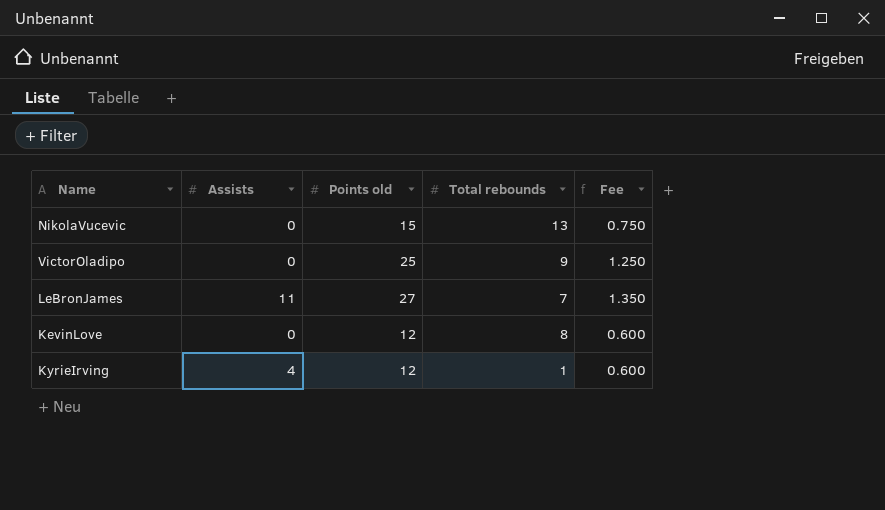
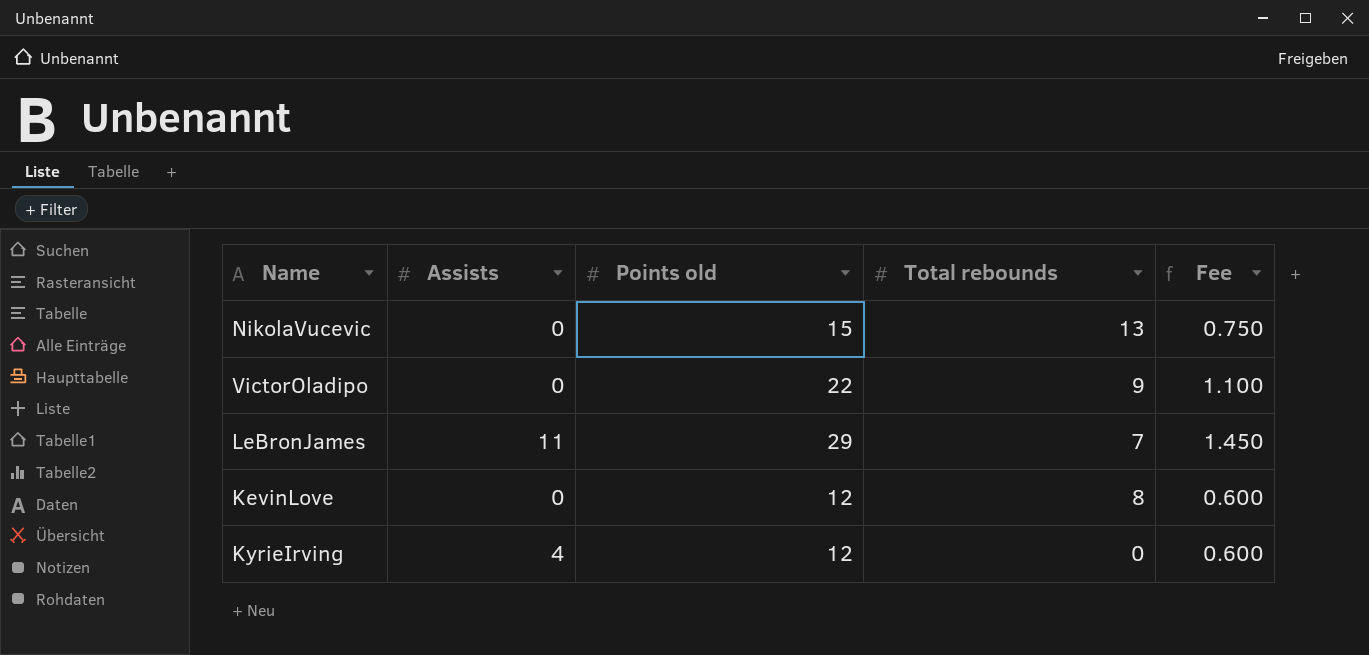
VictorOladipo | Points old: 25 -> 22
VictorOladipo | Fee: 1.250 -> 1.100
LeBronJames | Points old: 27 -> 29
LeBronJames | Fee: 1.350 -> 1.450
KyrieIrving | Total rebounds: 1 -> 0

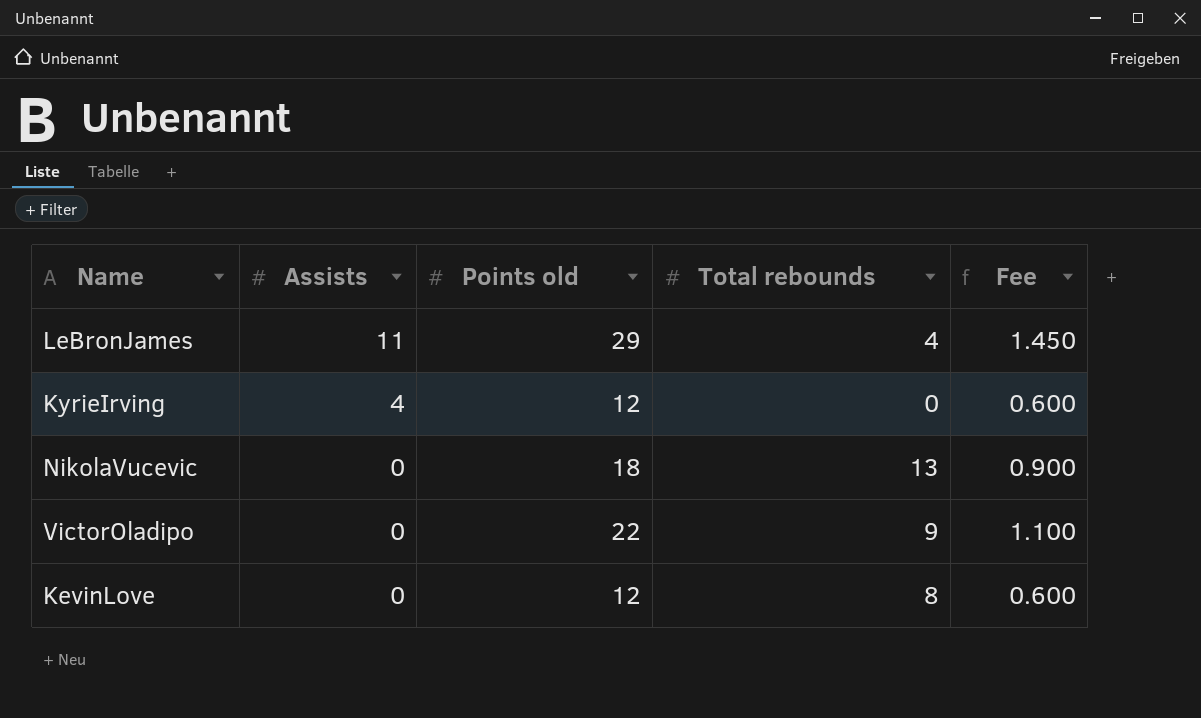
row order: none -> Assists descending
LeBronJames | Total rebounds: 7 -> 4
NikolaVucevic | Points old: 15 -> 18
NikolaVucevic | Fee: 0.750 -> 0.900

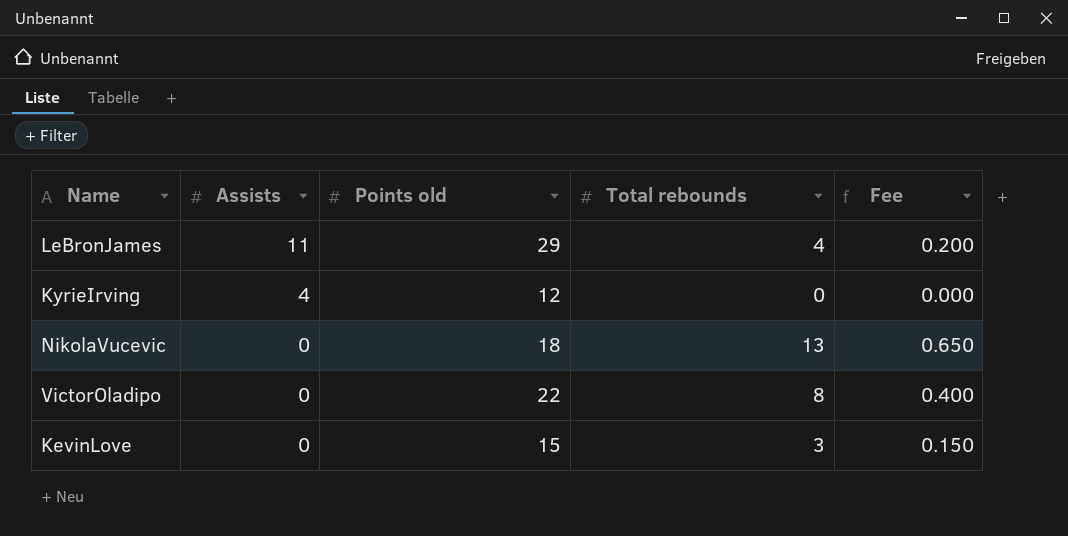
column Fee | formula: [Points old] * 0.05 -> [Total rebounds] * 0.05
VictorOladipo | Total rebounds: 9 -> 8
KevinLove | Points old: 12 -> 15
KevinLove | Total rebounds: 8 -> 3

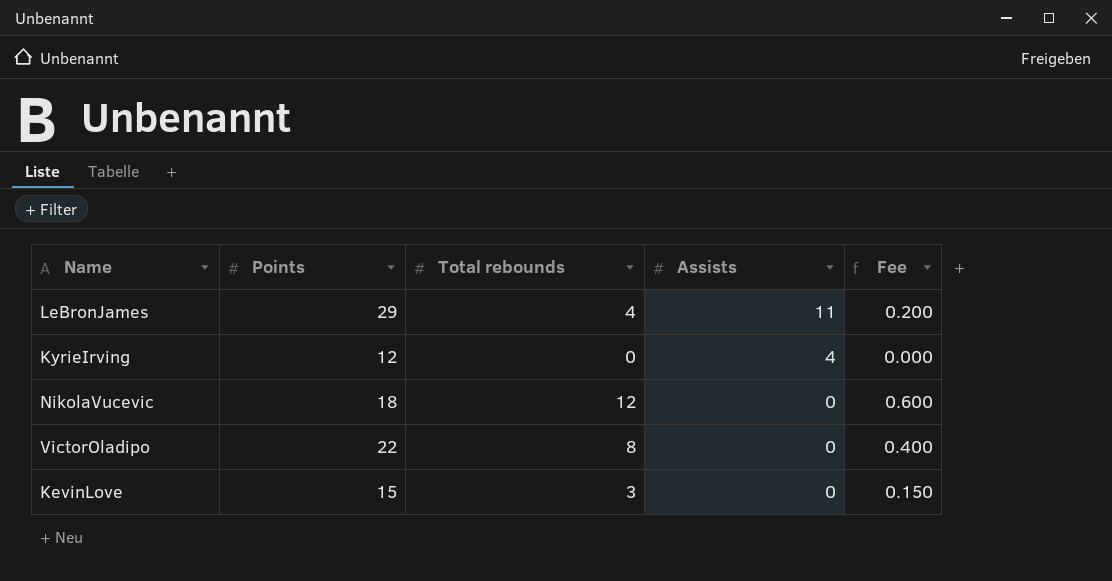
column name: Points old -> Points
column Assists | position: 2 -> 4
NikolaVucevic | Total rebounds: 13 -> 12
NikolaVucevic | Fee: 0.650 -> 0.600

